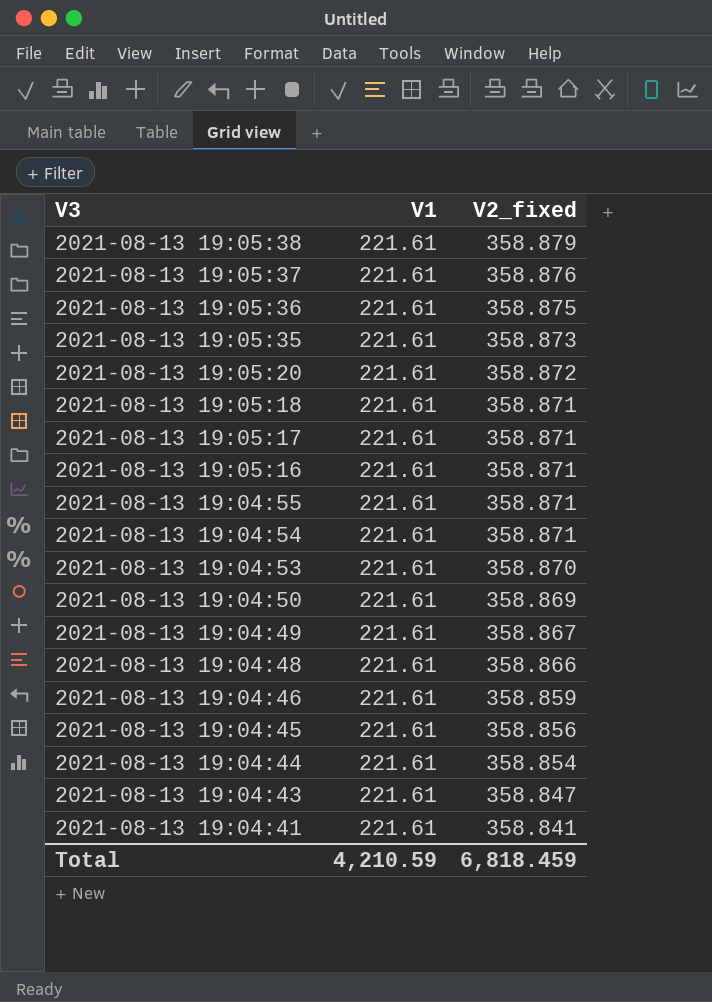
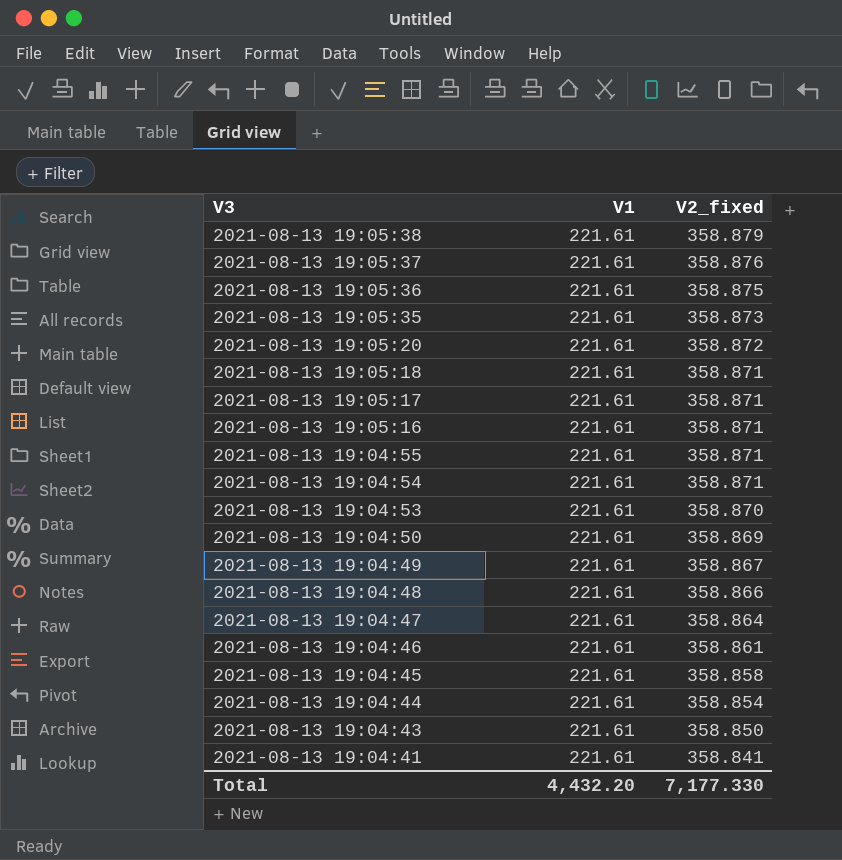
row 2021-08-13 19:04:47: none -> 221.61 | 358.864
2021-08-13 19:04:46 | V2_fixed: 358.859 -> 358.861
2021-08-13 19:04:45 | V2_fixed: 358.856 -> 358.858
2021-08-13 19:04:43 | V2_fixed: 358.847 -> 358.850
Total | V1: 4,210.59 -> 4,432.20
Total | V2_fixed: 6,818.459 -> 7,177.330

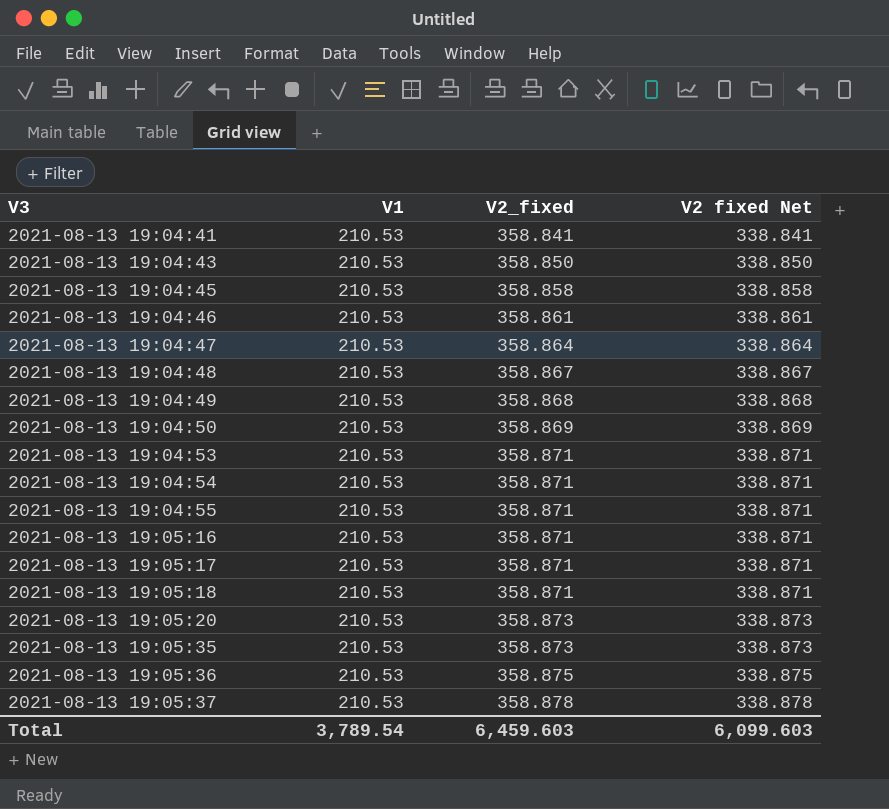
row order: V3 descending -> V3 ascending
column V2 fixed Net | formula: none -> [V2_fixed] - 20
row 2021-08-13 19:05:38: 221.61 | 358.879 -> none
row 2021-08-13 19:04:44: 221.61 | 358.854 -> none
2021-08-13 19:04:41 | V1: 221.61 -> 210.53
2021-08-13 19:04:43 | V1: 221.61 -> 210.53
2021-08-13 19:04:45 | V1: 221.61 -> 210.53
2021-08-13 19:04:46 | V1: 221.61 -> 210.53
2021-08-13 19:04:47 | V1: 221.61 -> 210.53
2021-08-13 19:04:48 | V1: 221.61 -> 210.53
2021-08-13 19:04:48 | V2_fixed: 358.866 -> 358.867
2021-08-13 19:04:49 | V1: 221.61 -> 210.53
2021-08-13 19:04:49 | V2_fixed: 358.867 -> 358.868
2021-08-13 19:04:50 | V1: 221.61 -> 210.53
2021-08-13 19:04:53 | V1: 221.61 -> 210.53
2021-08-13 19:04:53 | V2_fixed: 358.870 -> 358.871
2021-08-13 19:04:54 | V1: 221.61 -> 210.53
2021-08-13 19:04:55 | V1: 221.61 -> 210.53
2021-08-13 19:05:16 | V1: 221.61 -> 210.53
2021-08-13 19:05:17 | V1: 221.61 -> 210.53
2021-08-13 19:05:18 | V1: 221.61 -> 210.53
2021-08-13 19:05:20 | V1: 221.61 -> 210.53
2021-08-13 19:05:20 | V2_fixed: 358.872 -> 358.873
2021-08-13 19:05:35 | V1: 221.61 -> 210.53
2021-08-13 19:05:36 | V1: 221.61 -> 210.53
2021-08-13 19:05:37 | V1: 221.61 -> 210.53
2021-08-13 19:05:37 | V2_fixed: 358.876 -> 358.878
Total | V1: 4,432.20 -> 3,789.54
Total | V2_fixed: 7,177.330 -> 6,459.603

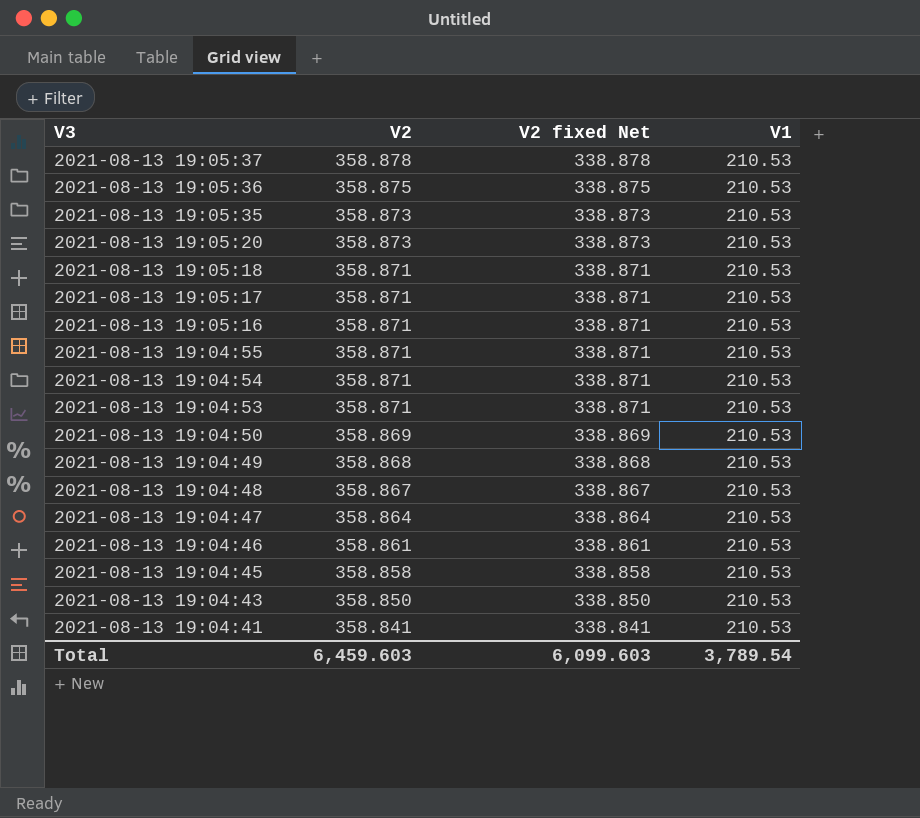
row order: V3 ascending -> V3 descending
column name: V2_fixed -> V2
column V1 | position: 2 -> 4

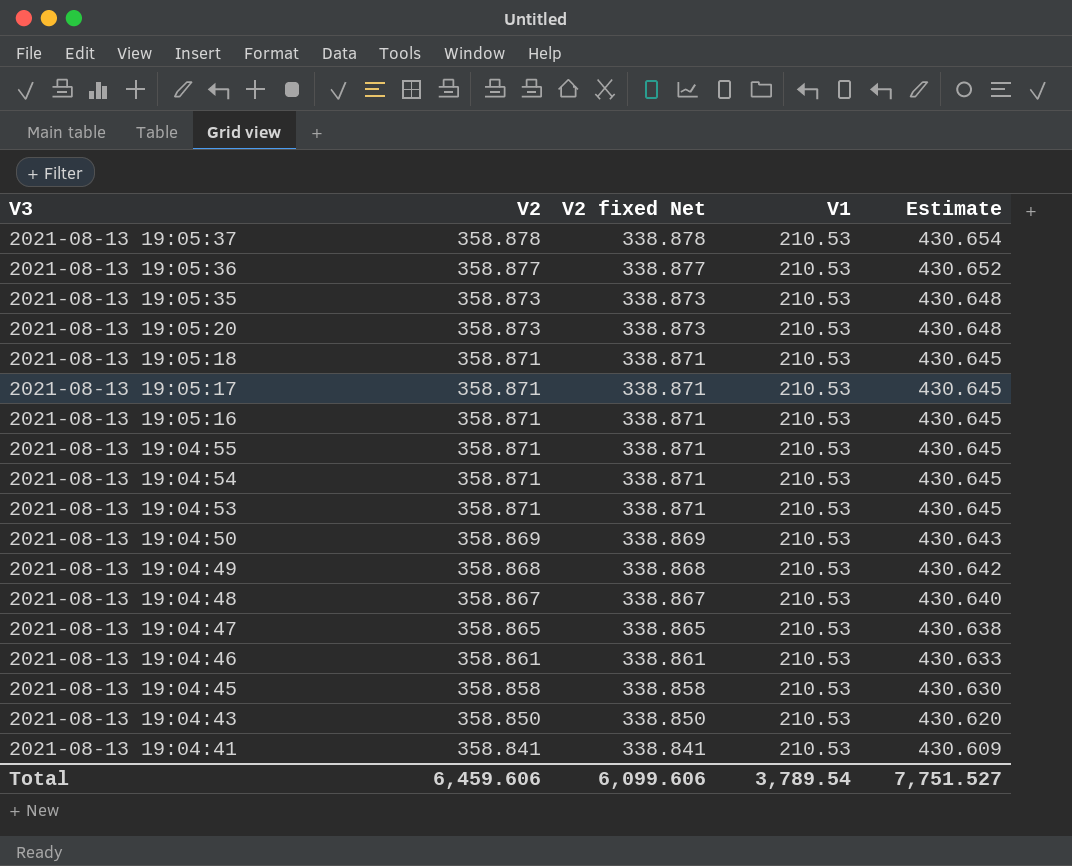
column Estimate | formula: none -> [V2] * 1.2
2021-08-13 19:05:36 | V2: 358.875 -> 358.877
2021-08-13 19:05:36 | V2 fixed Net: 338.875 -> 338.877
2021-08-13 19:04:47 | V2: 358.864 -> 358.865
2021-08-13 19:04:47 | V2 fixed Net: 338.864 -> 338.865
Total | V2: 6,459.603 -> 6,459.606
Total | V2 fixed Net: 6,099.603 -> 6,099.606

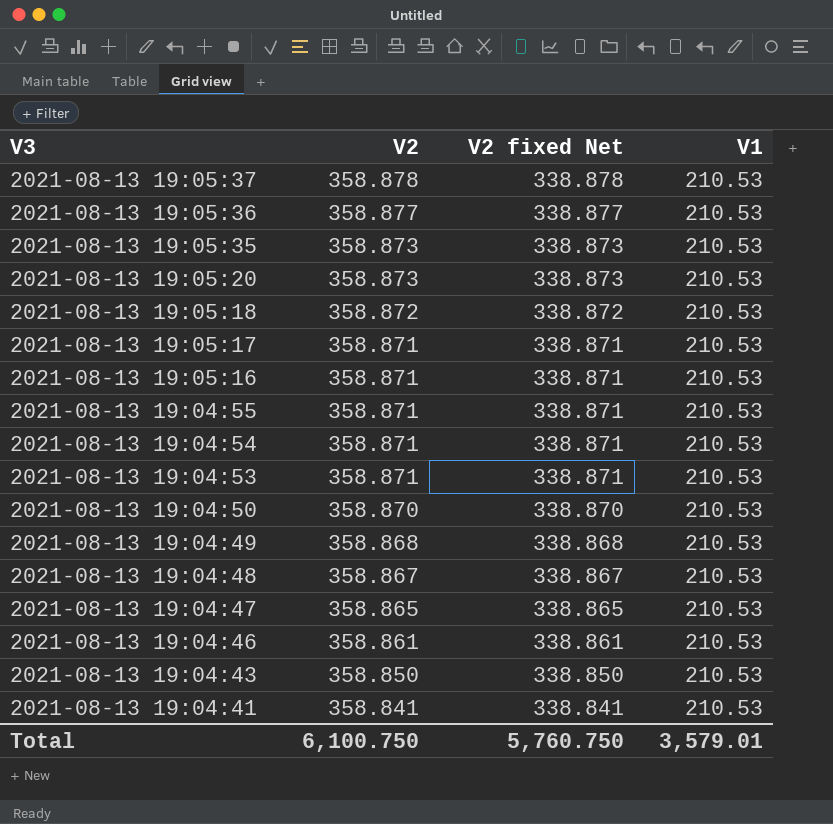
column Estimate | formula: [V2] * 1.2 -> none
row 2021-08-13 19:04:45: 358.858 | 338.858 | 210.53 | 430.630 -> none
2021-08-13 19:05:18 | V2: 358.871 -> 358.872
2021-08-13 19:05:18 | V2 fixed Net: 338.871 -> 338.872
2021-08-13 19:04:50 | V2: 358.869 -> 358.870
2021-08-13 19:04:50 | V2 fixed Net: 338.869 -> 338.870
Total | V2: 6,459.606 -> 6,100.750
Total | V2 fixed Net: 6,099.606 -> 5,760.750
Total | V1: 3,789.54 -> 3,579.01

